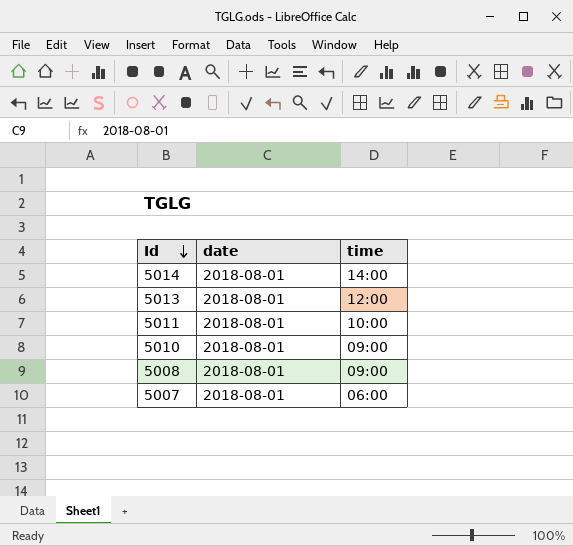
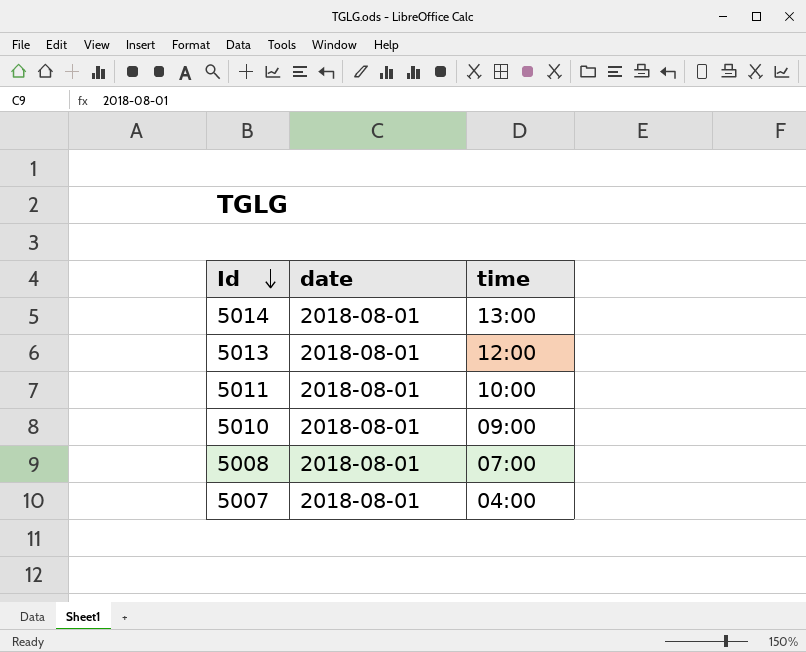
5014 | time: 14:00 -> 13:00
5008 | time: 09:00 -> 07:00
5007 | time: 06:00 -> 04:00

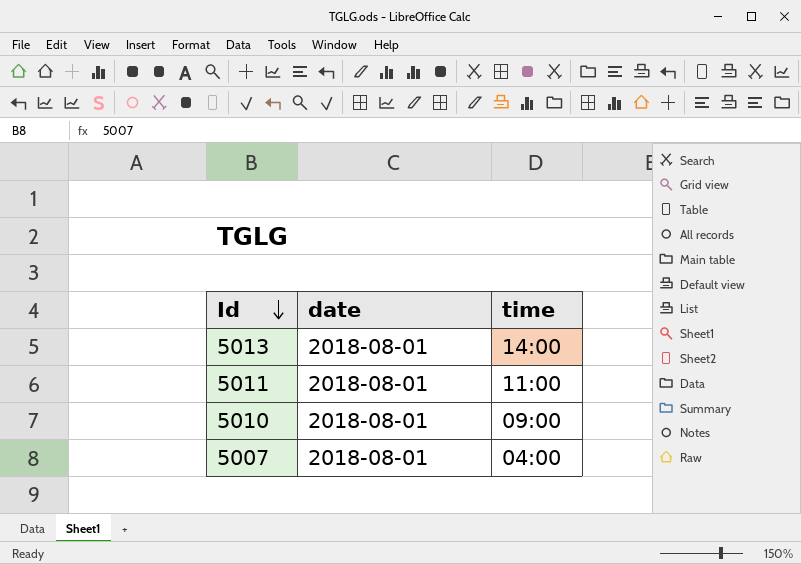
row 5014: 2018-08-01 | 13:00 -> none
row 5008: 2018-08-01 | 07:00 -> none
5013 | time: 12:00 -> 14:00
5011 | time: 10:00 -> 11:00

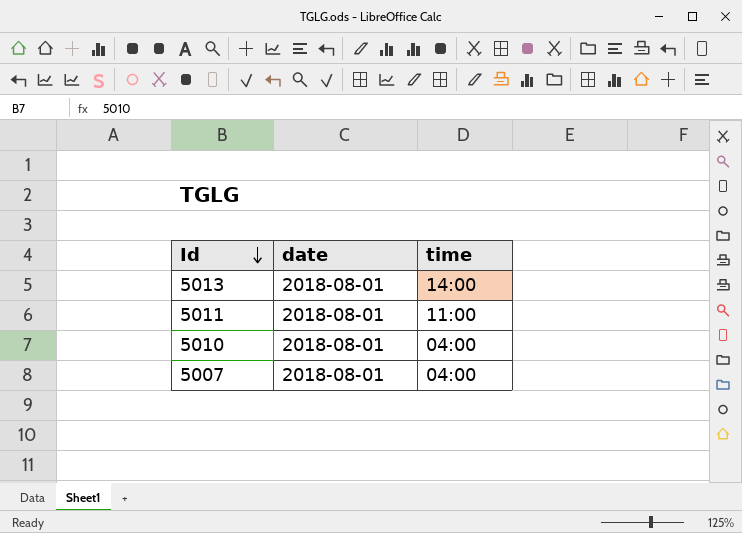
5010 | time: 09:00 -> 04:00

